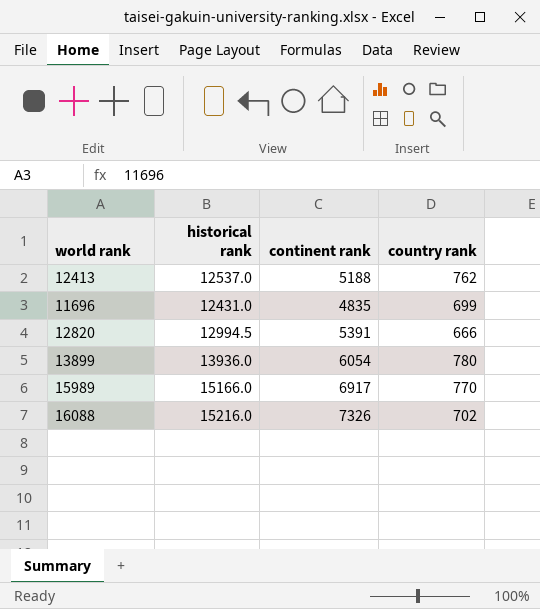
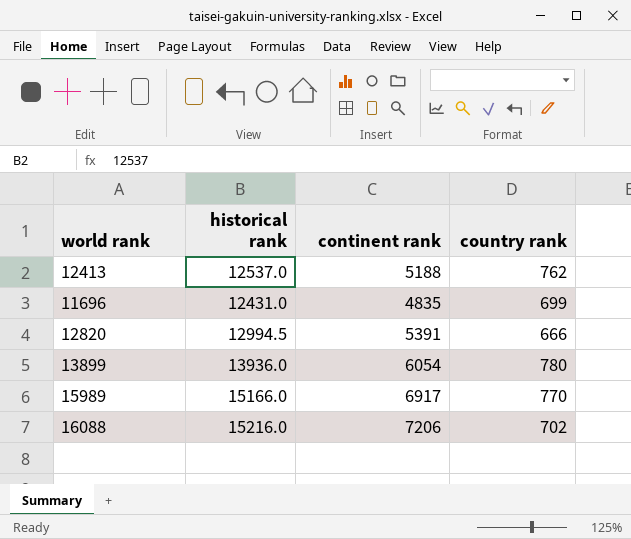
16088 | continent rank: 7326 -> 7206

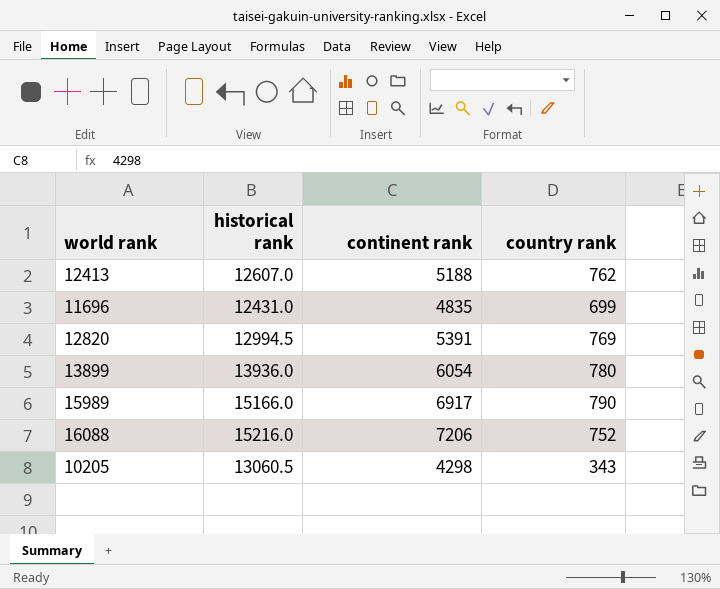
12413 | historical rank: 12537.0 -> 12607.0
12820 | country rank: 666 -> 769
15989 | country rank: 770 -> 790
16088 | country rank: 702 -> 752
row 10205: none -> 13060.5 | 4298 | 343

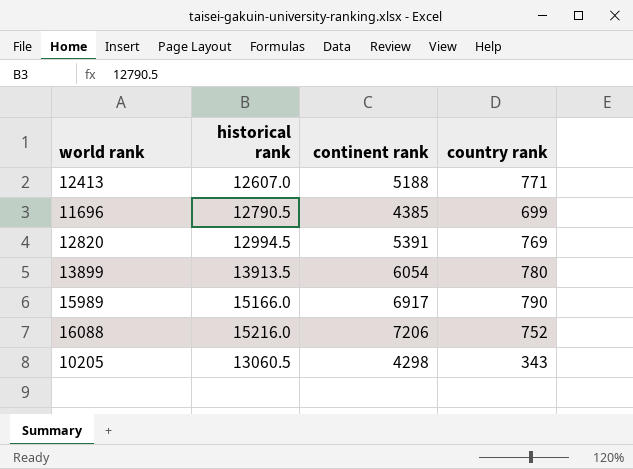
12413 | country rank: 762 -> 771
11696 | historical rank: 12431.0 -> 12790.5
11696 | continent rank: 4835 -> 4385
13899 | historical rank: 13936.0 -> 13913.5

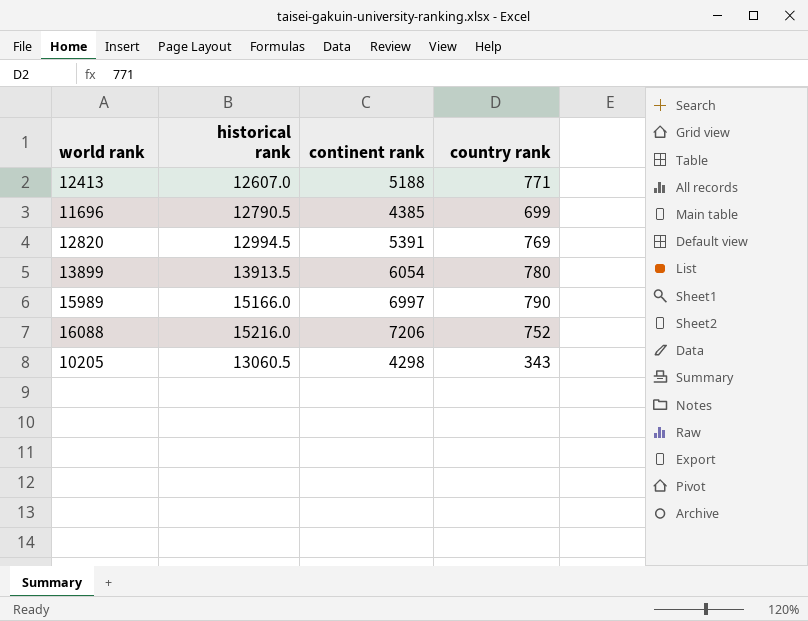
15989 | continent rank: 6917 -> 6997

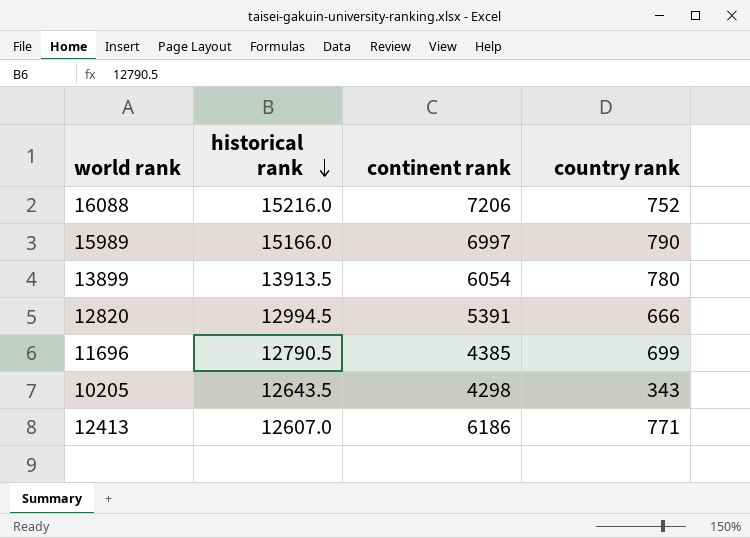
row order: none -> historical rank descending
12820 | country rank: 769 -> 666
10205 | historical rank: 13060.5 -> 12643.5
12413 | continent rank: 5188 -> 6186

